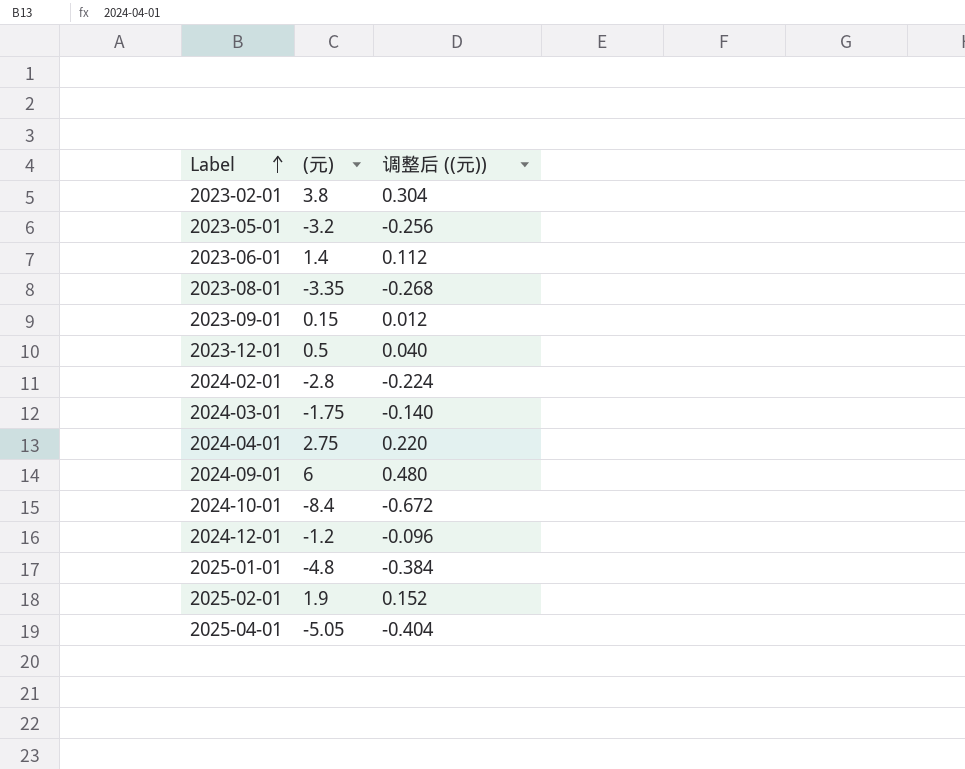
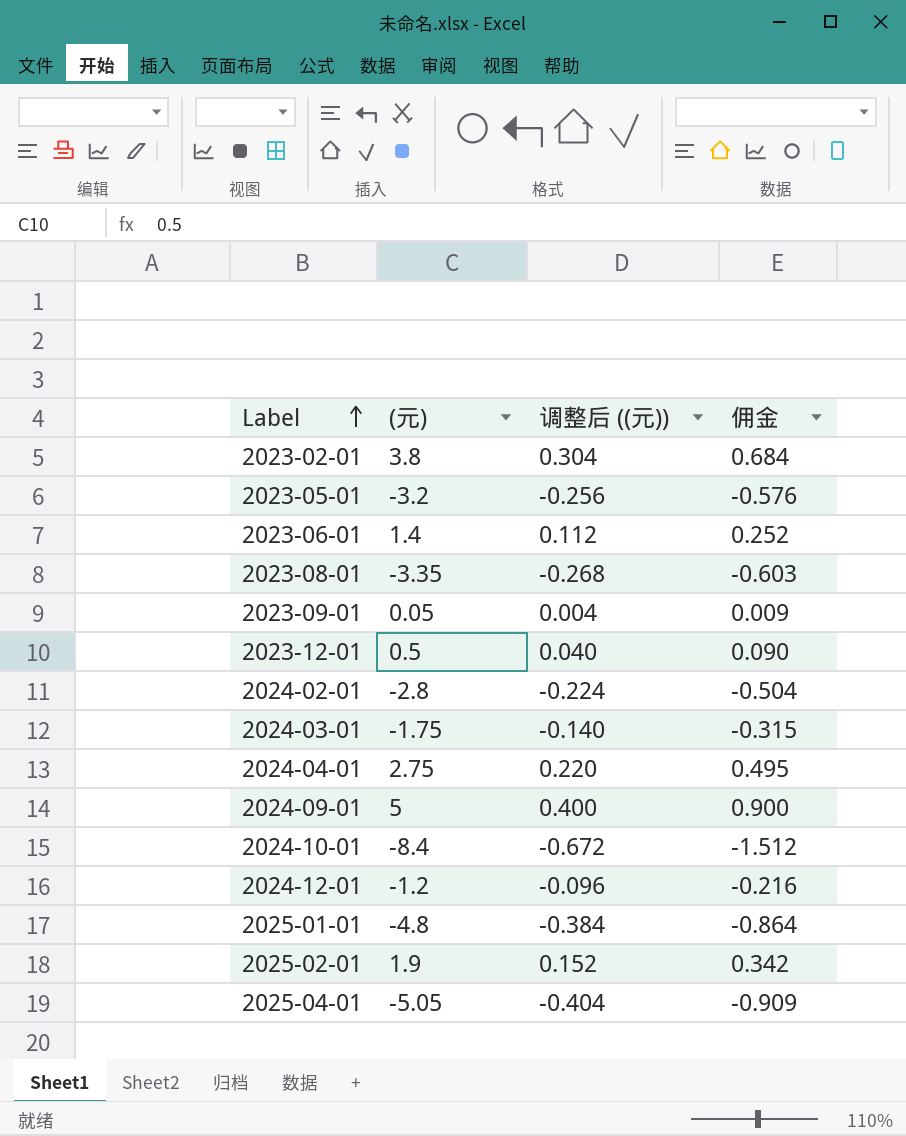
column 佣金 | formula: none -> [(元)] * 0.18
2023-09-01 | (元): 0.15 -> 0.05
2023-09-01 | 调整后 ((元)): 0.012 -> 0.004
2024-09-01 | (元): 6 -> 5
2024-09-01 | 调整后 ((元)): 0.480 -> 0.400

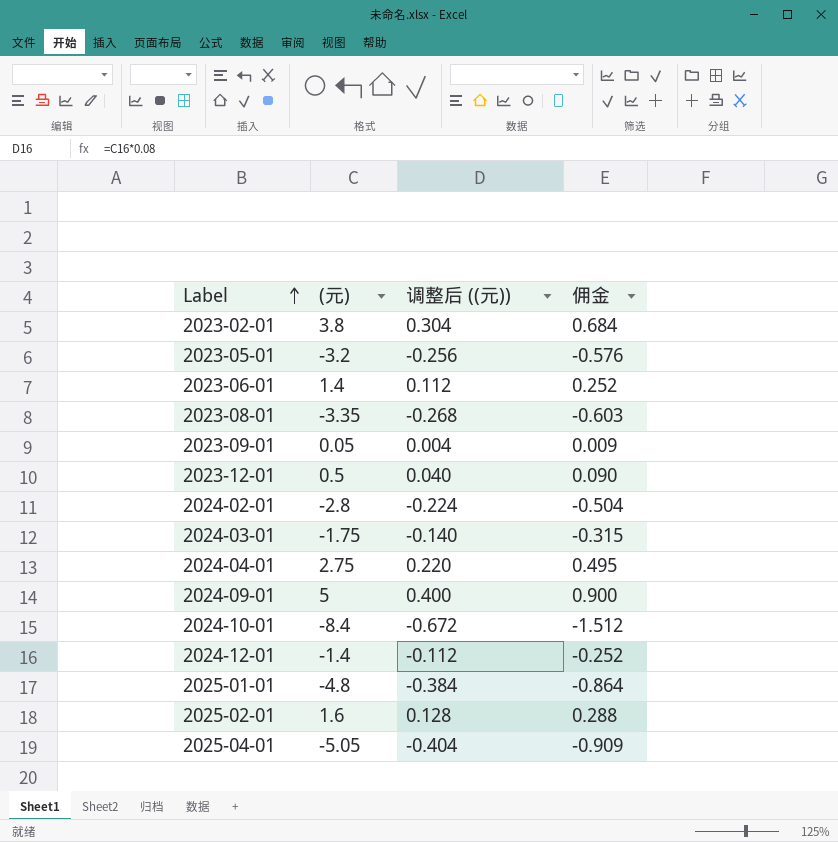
2024-12-01 | (元): -1.2 -> -1.4
2024-12-01 | 调整后 ((元)): -0.096 -> -0.112
2024-12-01 | 佣金: -0.216 -> -0.252
2025-02-01 | (元): 1.9 -> 1.6
2025-02-01 | 调整后 ((元)): 0.152 -> 0.128
2025-02-01 | 佣金: 0.342 -> 0.288

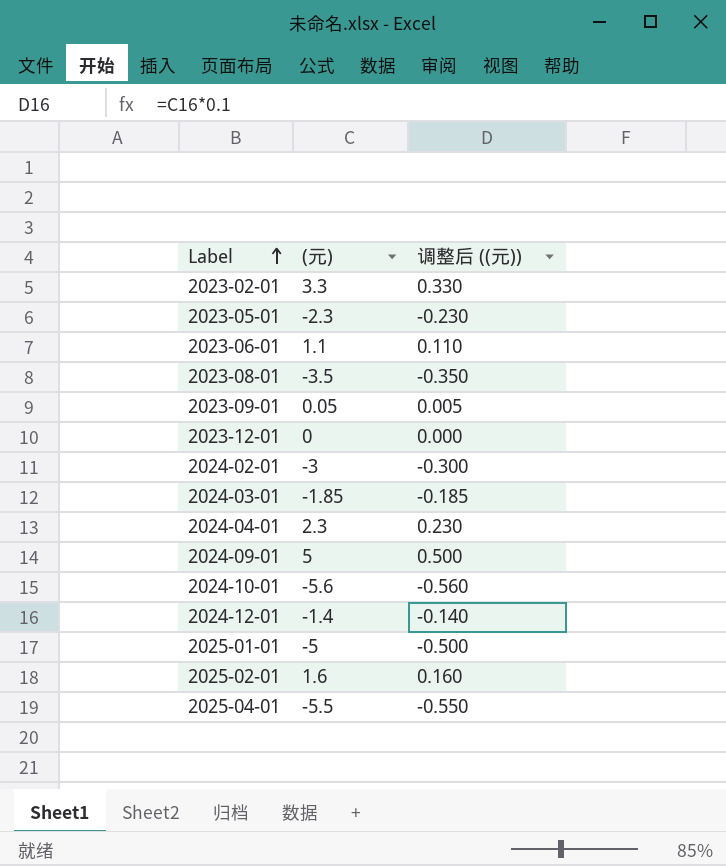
column 佣金 | formula: [(元)] * 0.18 -> none
column 调整后 ((元)) | formula: [(元)] * 0.08 -> [(元)] * 0.1
2023-02-01 | (元): 3.8 -> 3.3
2023-05-01 | (元): -3.2 -> -2.3
2023-06-01 | (元): 1.4 -> 1.1
2023-08-01 | (元): -3.35 -> -3.5
2023-12-01 | (元): 0.5 -> 0
2024-02-01 | (元): -2.8 -> -3
2024-03-01 | (元): -1.75 -> -1.85
2024-04-01 | (元): 2.75 -> 2.3
2024-10-01 | (元): -8.4 -> -5.6
2025-01-01 | (元): -4.8 -> -5
2025-04-01 | (元): -5.05 -> -5.5

